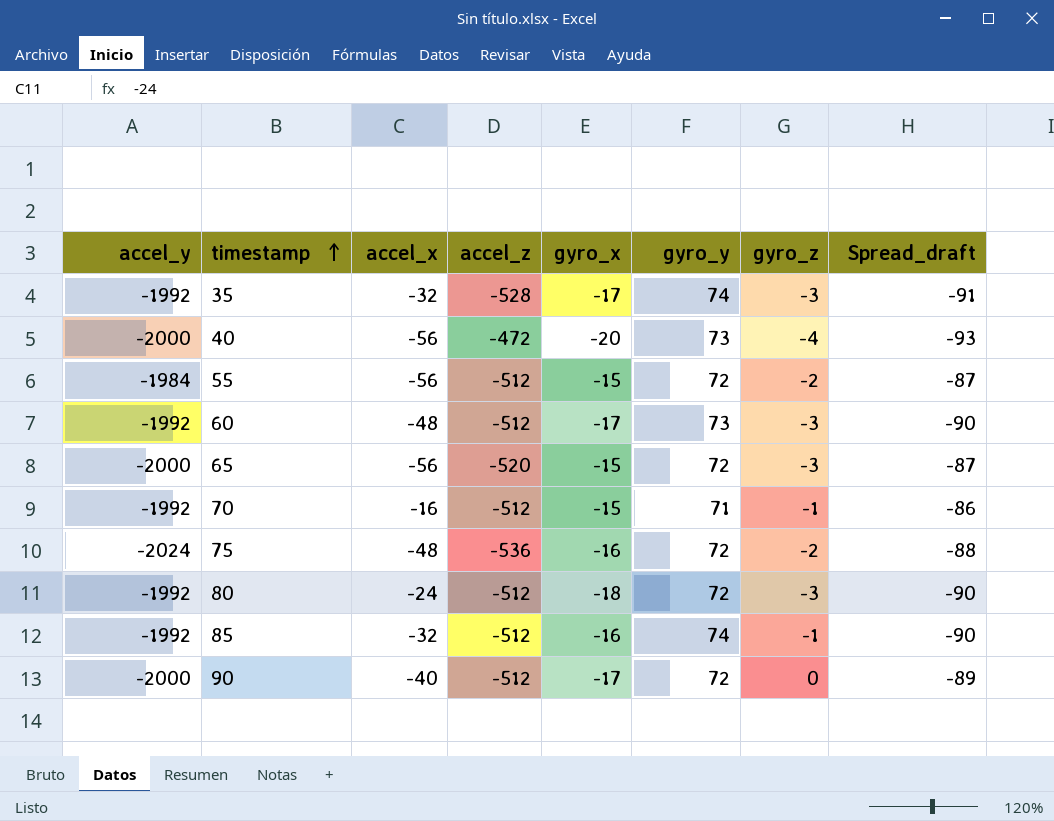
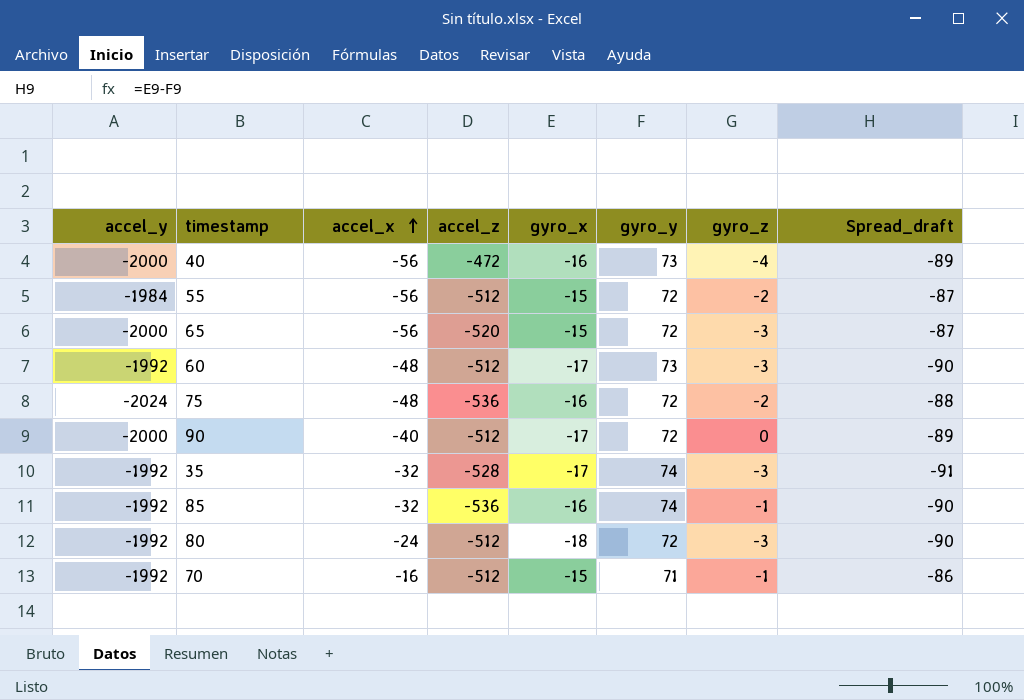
row order: timestamp ascending -> accel_x ascending
40 | gyro_x: -20 -> -16
40 | Spread_draft: -93 -> -89
85 | accel_z: -512 -> -536

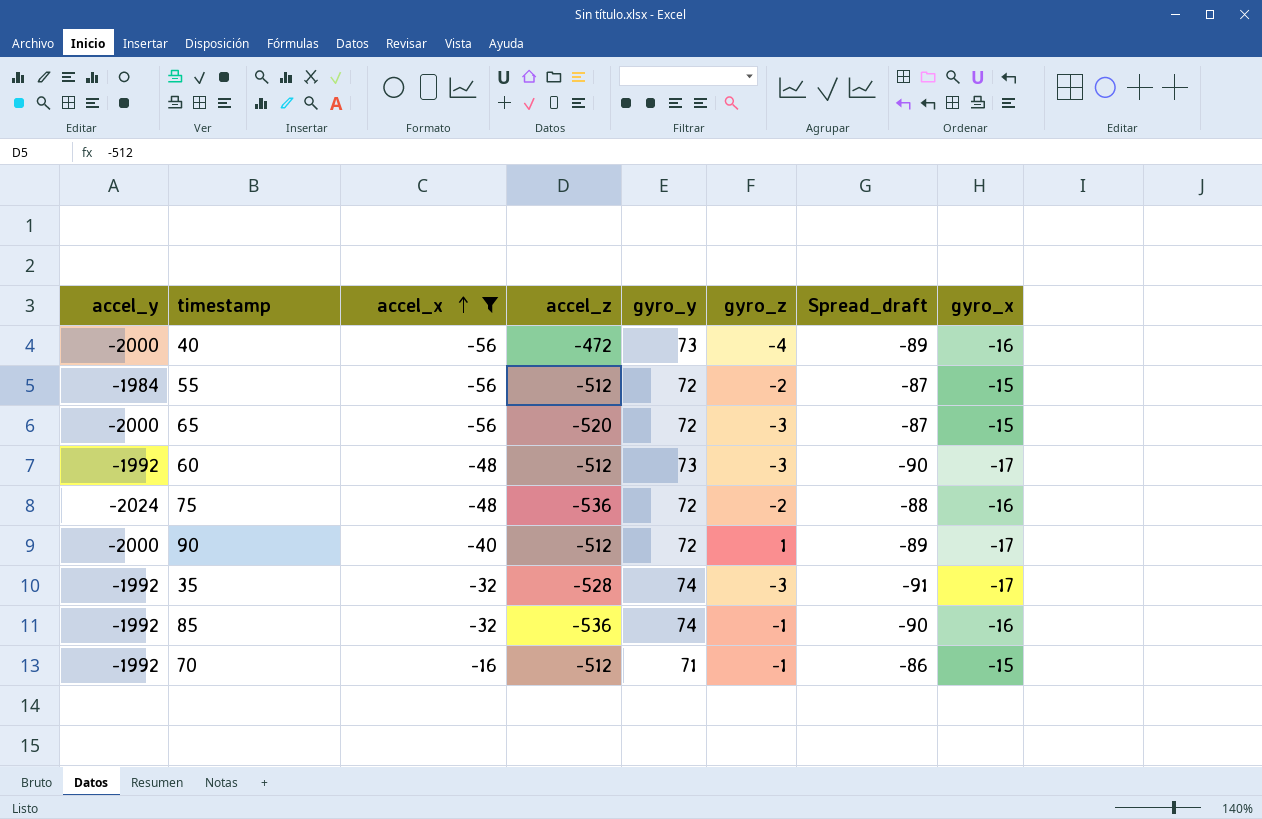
filter: none -> accel_x != -24
column gyro_x | position: 5 -> 8
90 | gyro_z: 0 -> 1

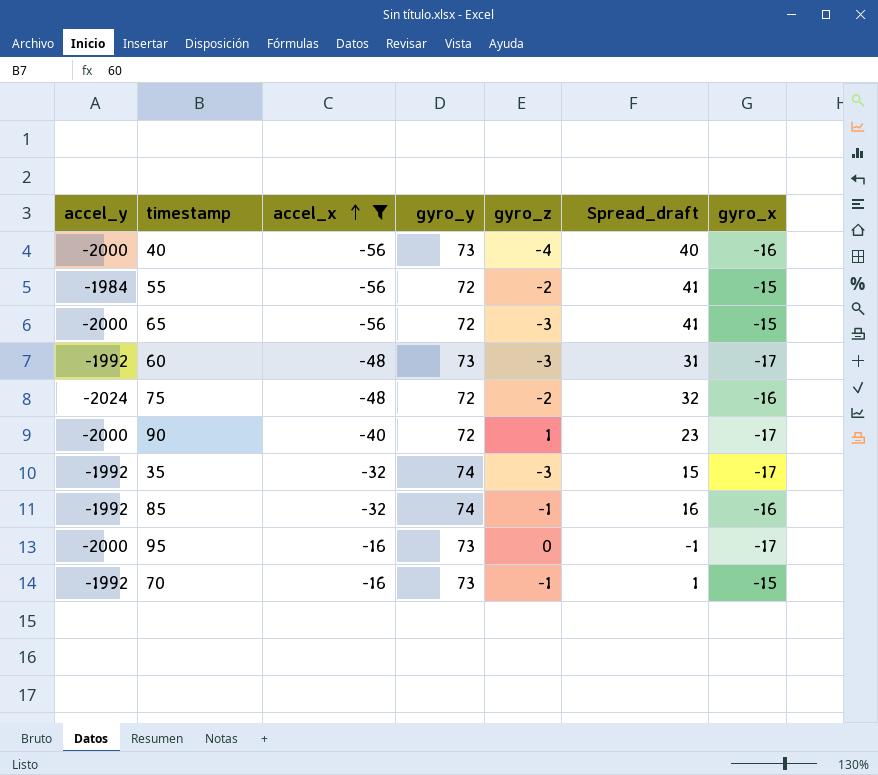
column accel_z | position: 4 -> none
column Spread_draft | formula: [gyro_x] - [gyro_y] -> [gyro_x] - [accel_x]
row 95: none -> -2000 | -16 | 73 | 0 | -1 | -17
70 | gyro_y: 71 -> 73

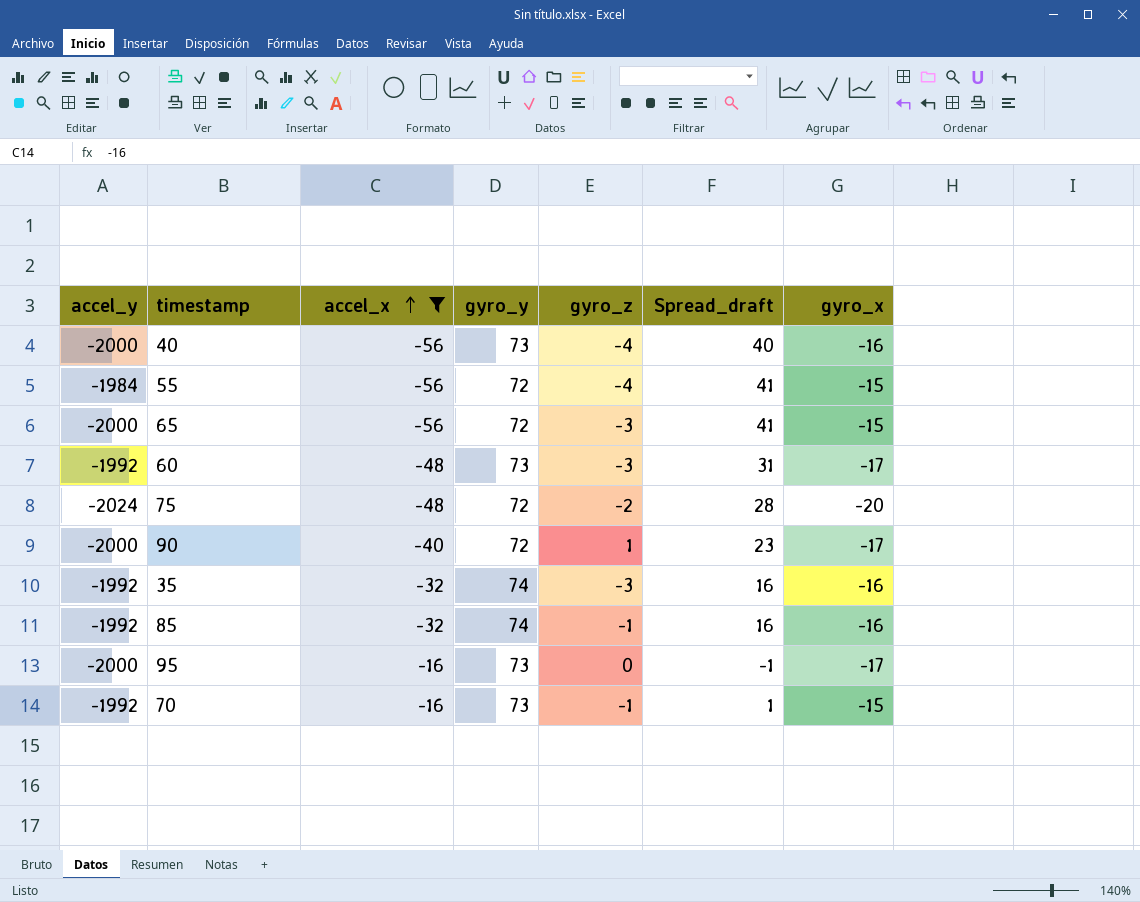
55 | gyro_z: -2 -> -4
75 | Spread_draft: 32 -> 28
75 | gyro_x: -16 -> -20
35 | Spread_draft: 15 -> 16
35 | gyro_x: -17 -> -16

